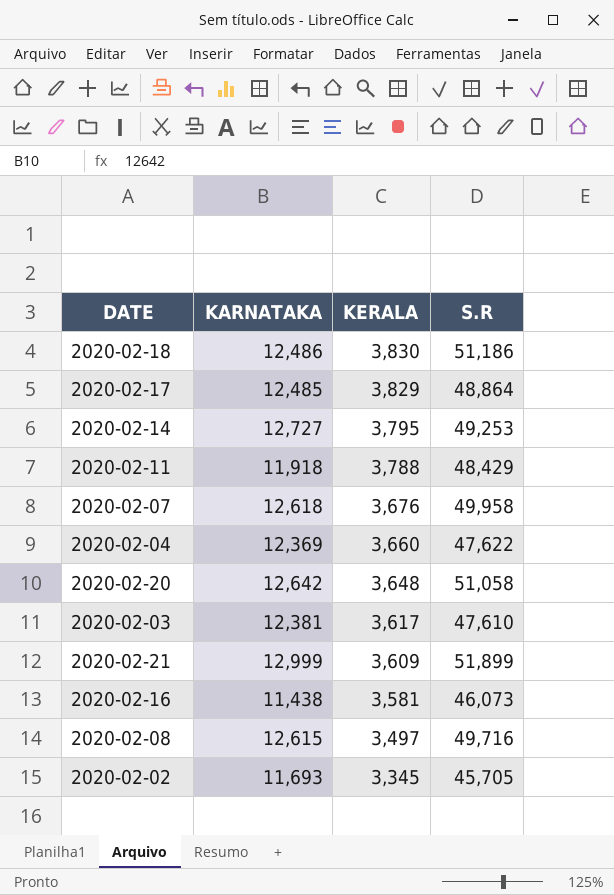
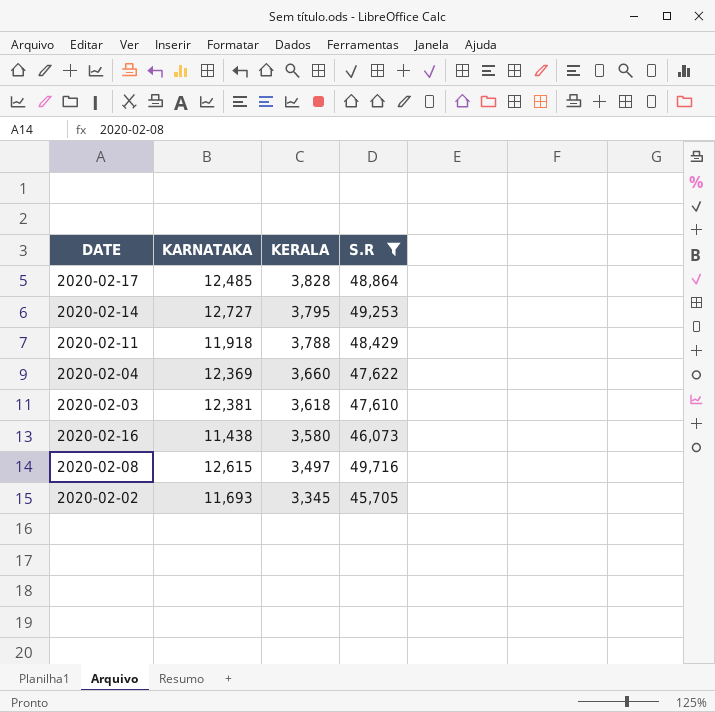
filter: none -> S.R <= 49,716
2020-02-17 | KERALA: 3,829 -> 3,828
2020-02-03 | KERALA: 3,617 -> 3,618
2020-02-16 | KERALA: 3,581 -> 3,580

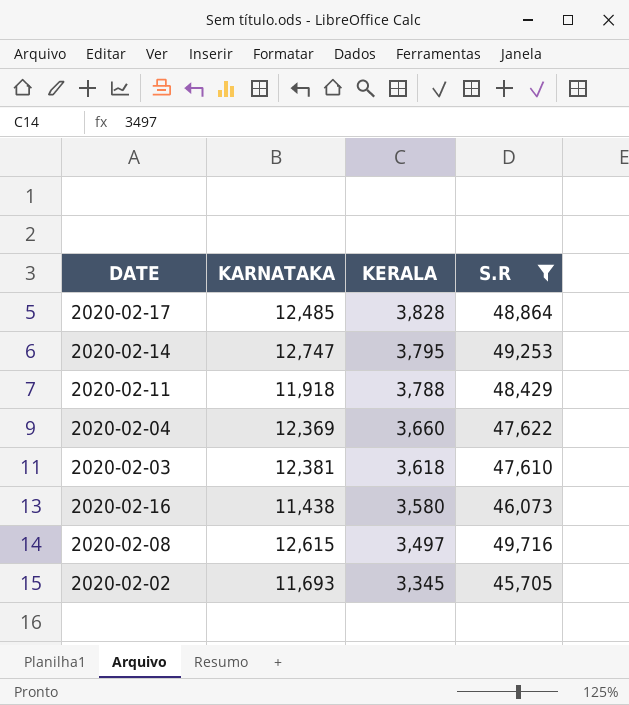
2020-02-14 | KARNATAKA: 12,727 -> 12,747

